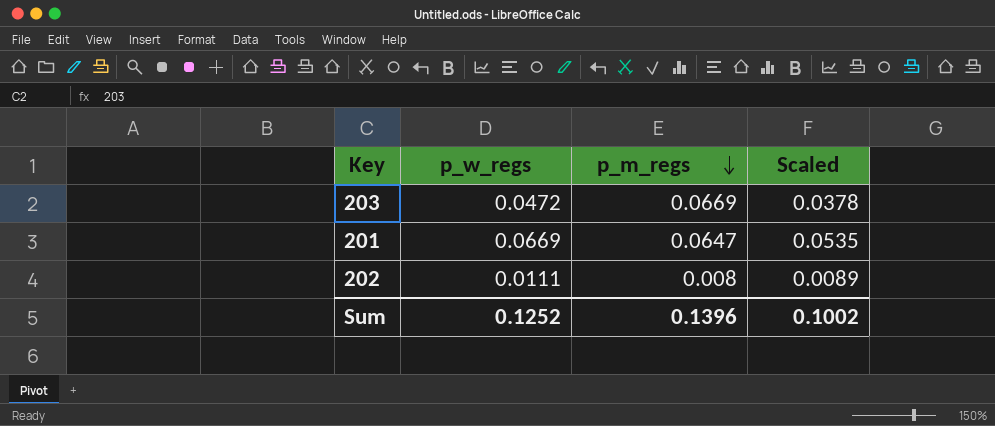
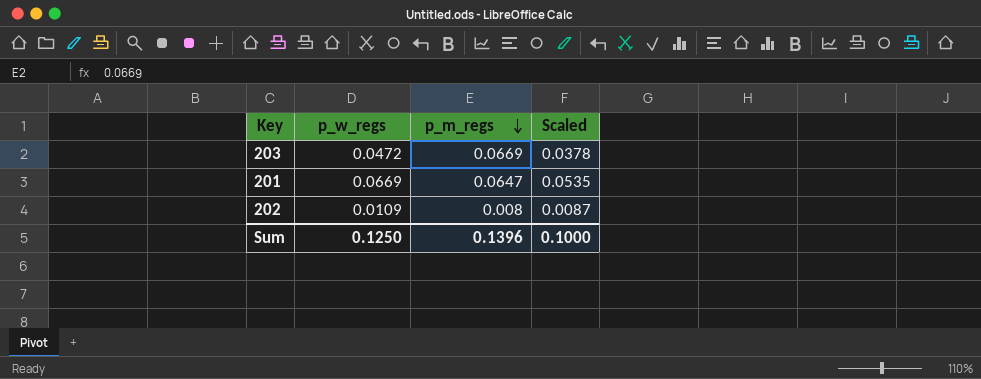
202 | p_w_regs: 0.0111 -> 0.0109
202 | Scaled: 0.0089 -> 0.0087
Sum | p_w_regs: 0.1252 -> 0.1250
Sum | Scaled: 0.1002 -> 0.1000

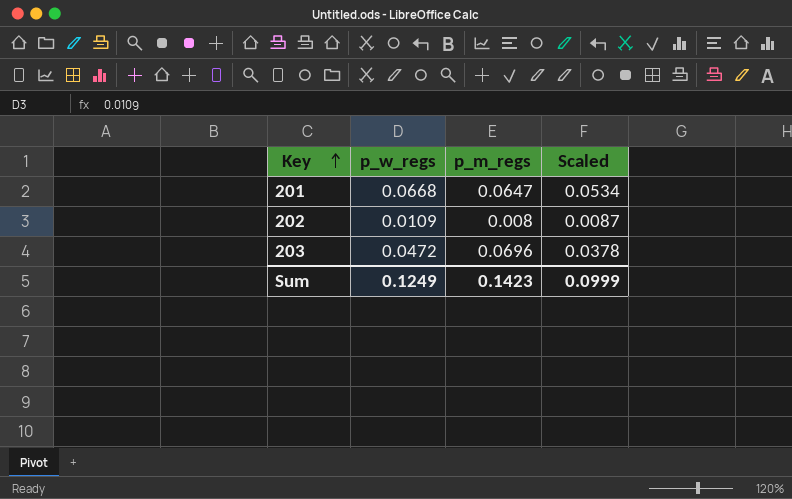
row order: p_m_regs descending -> Key ascending
201 | p_w_regs: 0.0669 -> 0.0668
201 | Scaled: 0.0535 -> 0.0534
203 | p_m_regs: 0.0669 -> 0.0696
Sum | p_w_regs: 0.1250 -> 0.1249
Sum | p_m_regs: 0.1396 -> 0.1423
Sum | Scaled: 0.1000 -> 0.0999

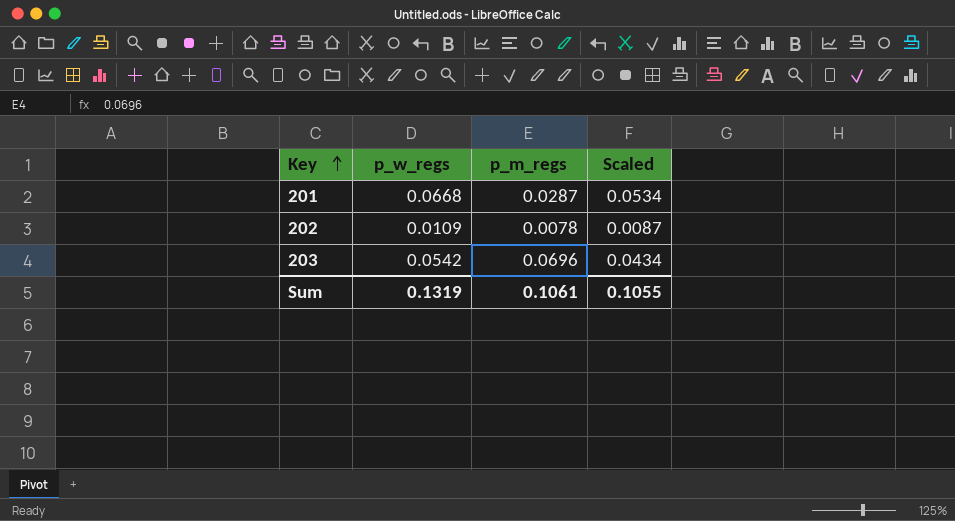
201 | p_m_regs: 0.0647 -> 0.0287
202 | p_m_regs: 0.008 -> 0.0078
203 | p_w_regs: 0.0472 -> 0.0542
203 | Scaled: 0.0378 -> 0.0434
Sum | p_w_regs: 0.1249 -> 0.1319
Sum | p_m_regs: 0.1423 -> 0.1061
Sum | Scaled: 0.0999 -> 0.1055

